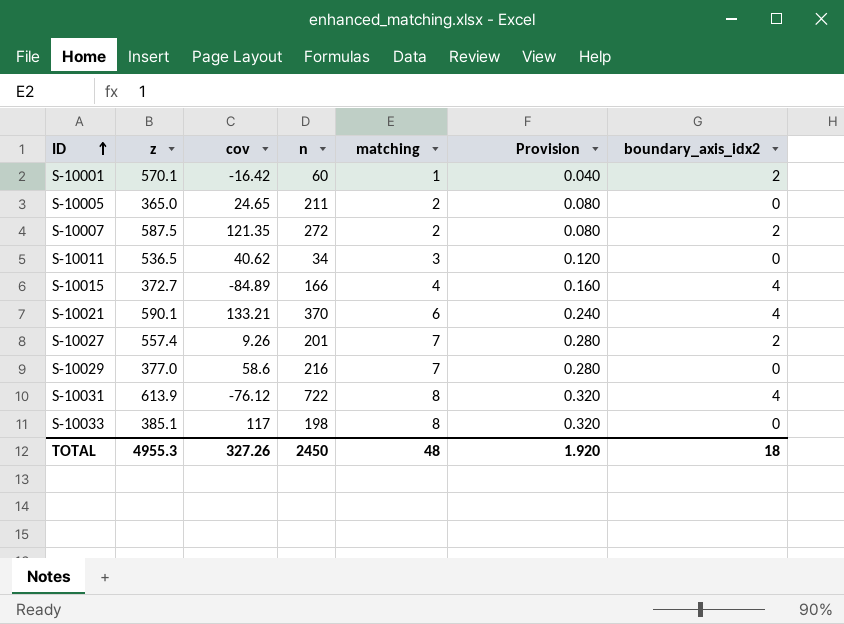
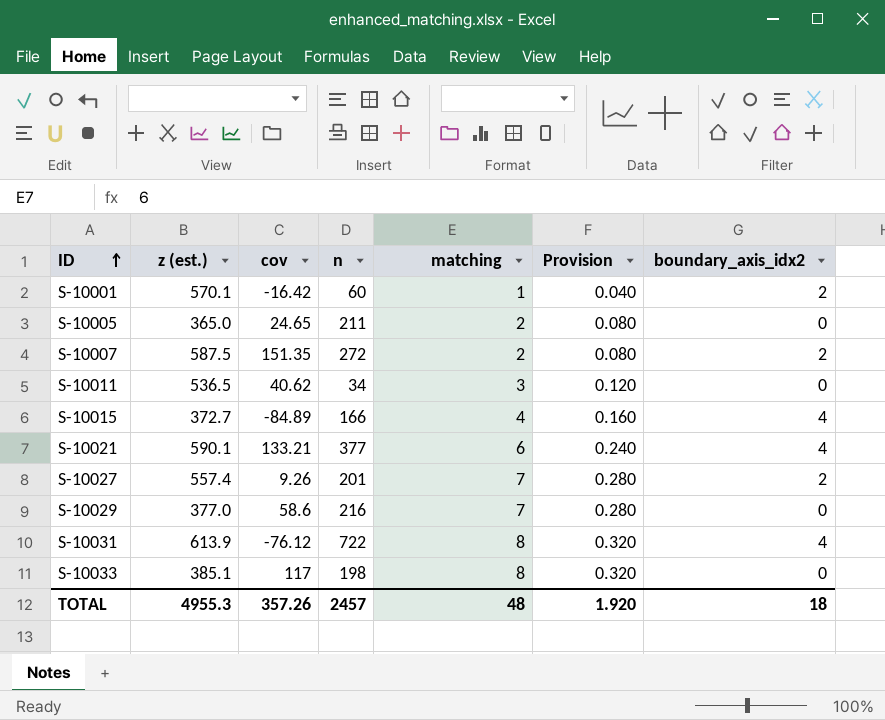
column name: z -> z (est.)
S-10007 | cov: 121.35 -> 151.35
S-10021 | n: 370 -> 377
TOTAL | cov: 327.26 -> 357.26
TOTAL | n: 2450 -> 2457

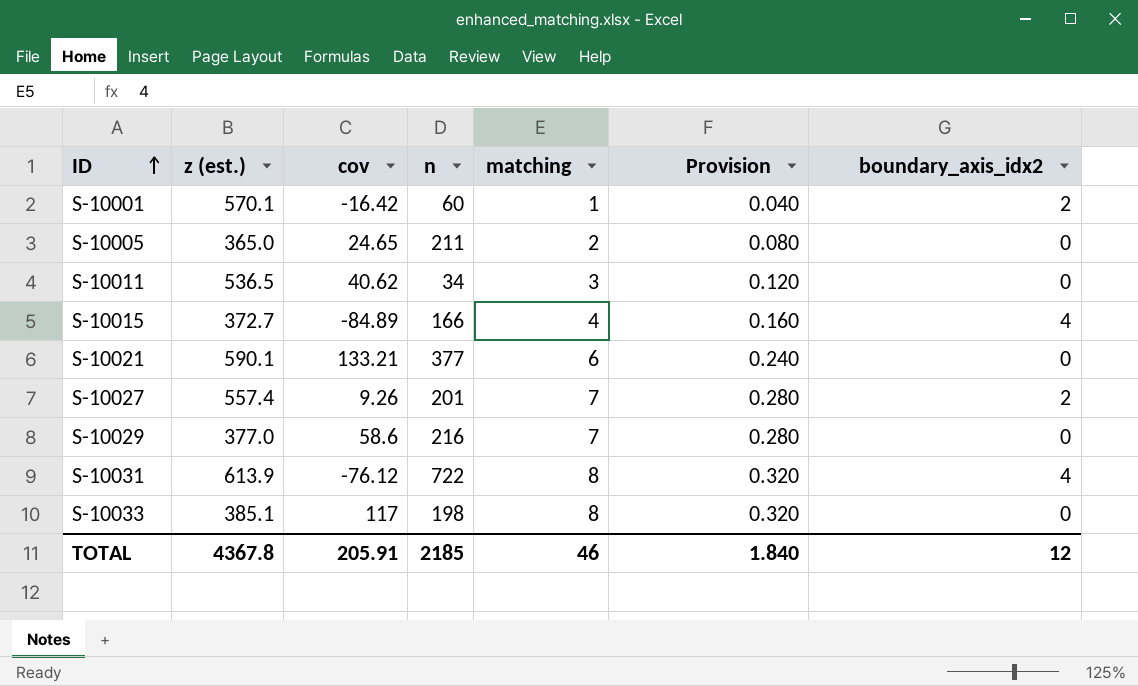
row S-10007: 587.5 | 151.35 | 272 | 2 | 0.080 | 2 -> none
S-10021 | boundary_axis_idx2: 4 -> 0
TOTAL | z (est.): 4955.3 -> 4367.8
TOTAL | cov: 357.26 -> 205.91
TOTAL | n: 2457 -> 2185
TOTAL | matching: 48 -> 46
TOTAL | Provision: 1.920 -> 1.840
TOTAL | boundary_axis_idx2: 18 -> 12

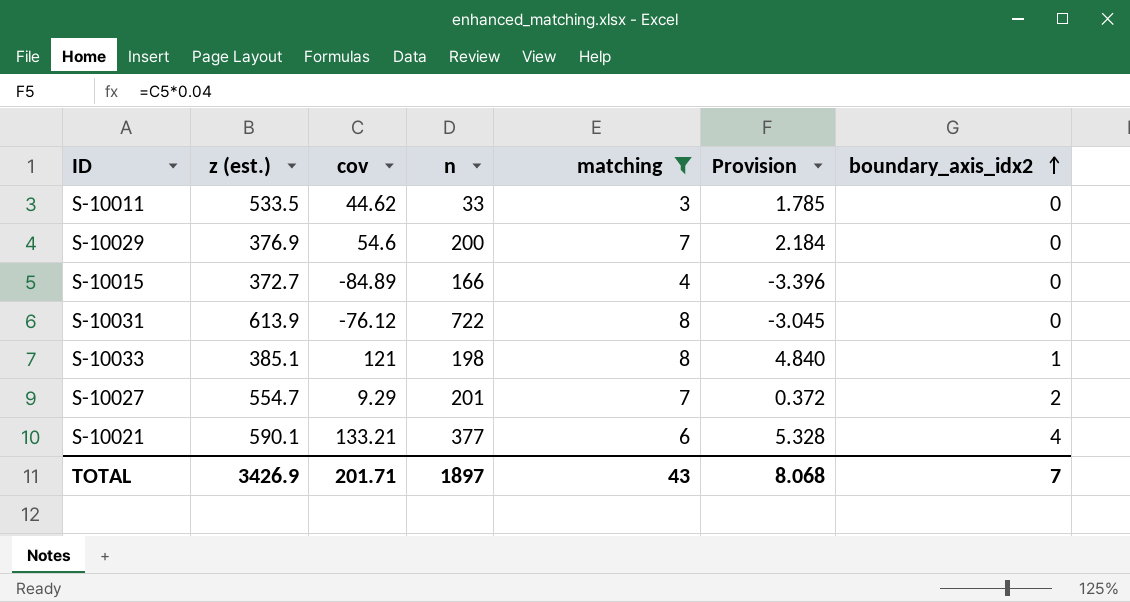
filter: none -> matching >= 3
row order: ID ascending -> boundary_axis_idx2 ascending
column Provision | formula: [matching] * 0.04 -> [cov] * 0.04
S-10011 | z (est.): 536.5 -> 533.5
S-10011 | cov: 40.62 -> 44.62
S-10011 | n: 34 -> 33
S-10029 | z (est.): 377.0 -> 376.9
S-10029 | cov: 58.6 -> 54.6
S-10029 | n: 216 -> 200
S-10015 | boundary_axis_idx2: 4 -> 0
S-10031 | boundary_axis_idx2: 4 -> 0
S-10033 | cov: 117 -> 121
S-10033 | boundary_axis_idx2: 0 -> 1
S-10027 | z (est.): 557.4 -> 554.7
S-10027 | cov: 9.26 -> 9.29
S-10021 | boundary_axis_idx2: 0 -> 4
TOTAL | z (est.): 4367.8 -> 3426.9
TOTAL | cov: 205.91 -> 201.71
TOTAL | n: 2185 -> 1897
TOTAL | matching: 46 -> 43
TOTAL | Provision: 1.840 -> 8.068
TOTAL | boundary_axis_idx2: 12 -> 7

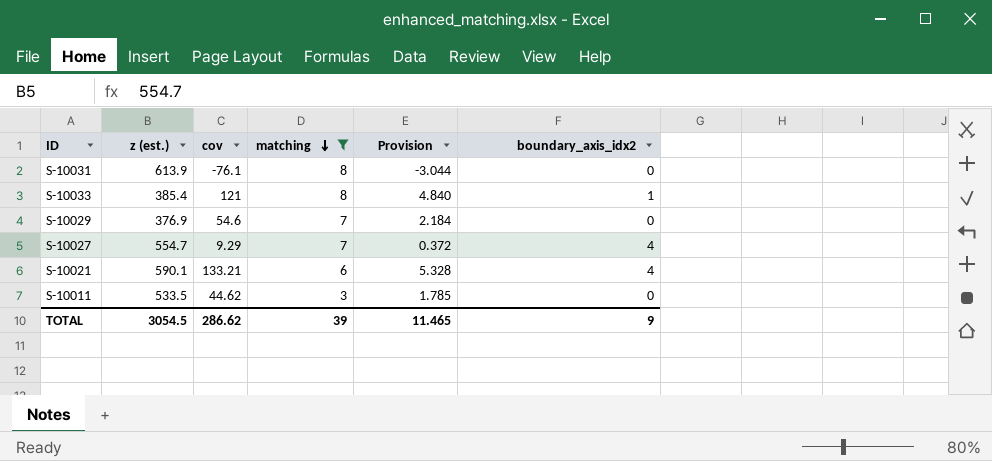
row order: boundary_axis_idx2 ascending -> matching descending
column n | position: 4 -> none
row S-10015: 372.7 | -84.89 | 166 | 4 | -3.396 | 0 -> none
S-10031 | cov: -76.12 -> -76.1
S-10031 | Provision: -3.045 -> -3.044
S-10033 | z (est.): 385.1 -> 385.4
S-10027 | boundary_axis_idx2: 2 -> 4
TOTAL | z (est.): 3426.9 -> 3054.5
TOTAL | cov: 201.71 -> 286.62
TOTAL | matching: 43 -> 39
TOTAL | Provision: 8.068 -> 11.465
TOTAL | boundary_axis_idx2: 7 -> 9

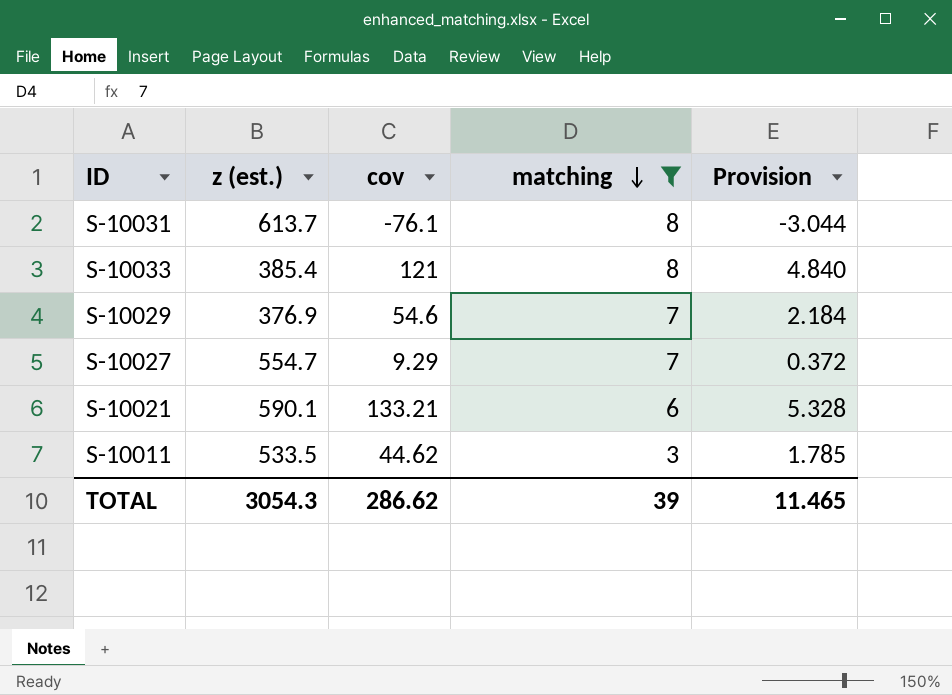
column boundary_axis_idx2 | position: 6 -> none
S-10031 | z (est.): 613.9 -> 613.7
TOTAL | z (est.): 3054.5 -> 3054.3

